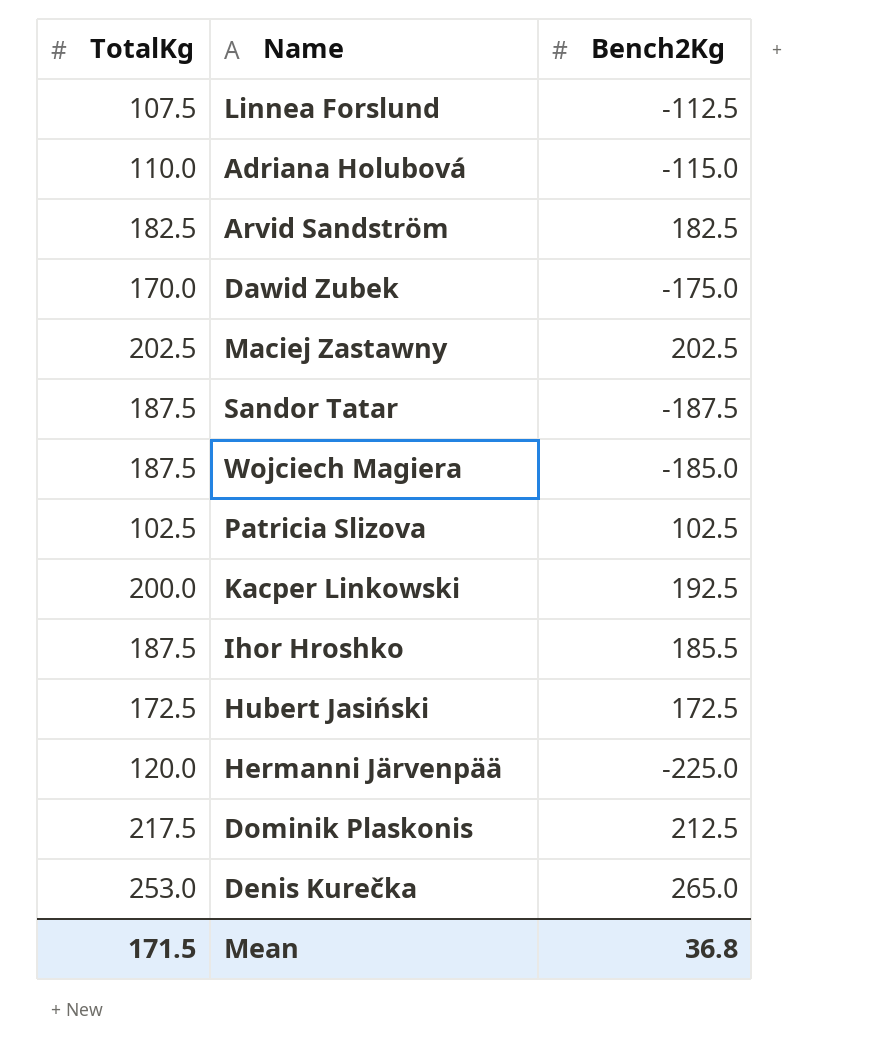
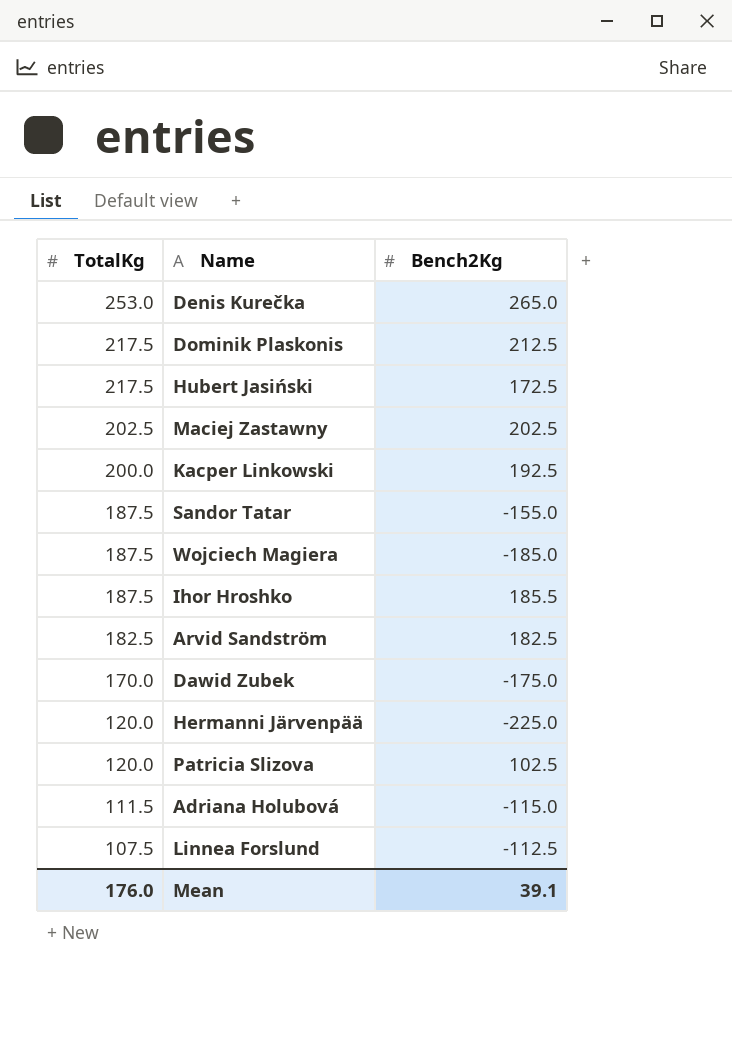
row order: none -> TotalKg descending
Hubert Jasiński | TotalKg: 172.5 -> 217.5
Sandor Tatar | Bench2Kg: -187.5 -> -155.0
Patricia Slizova | TotalKg: 102.5 -> 120.0
Adriana Holubová | TotalKg: 110.0 -> 111.5
Mean | TotalKg: 171.5 -> 176.0
Mean | Bench2Kg: 36.8 -> 39.1

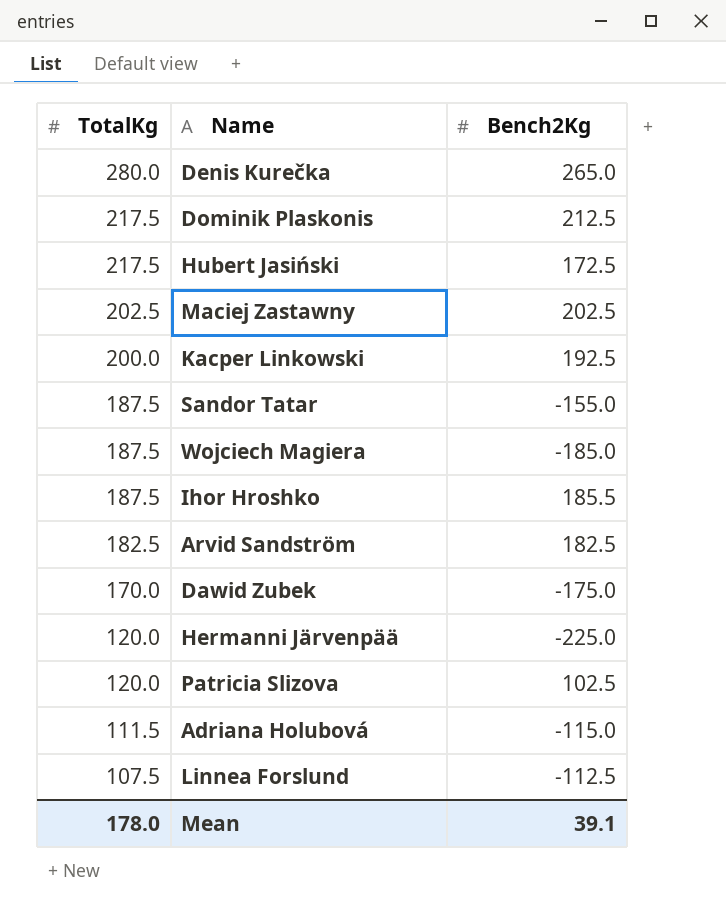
Denis Kurečka | TotalKg: 253.0 -> 280.0
Mean | TotalKg: 176.0 -> 178.0

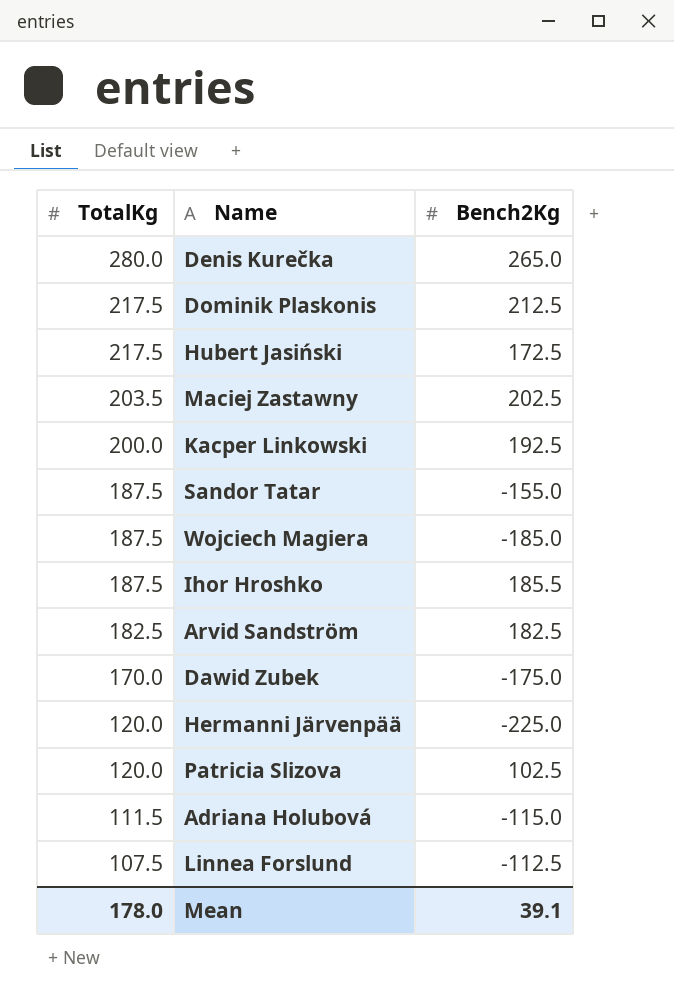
Maciej Zastawny | TotalKg: 202.5 -> 203.5

